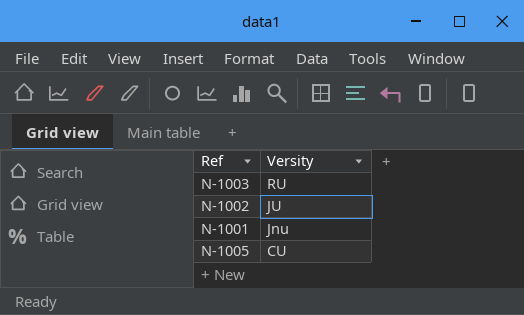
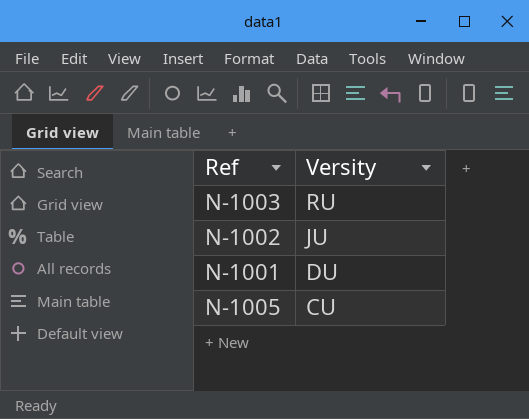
N-1001 | Versity: Jnu -> DU

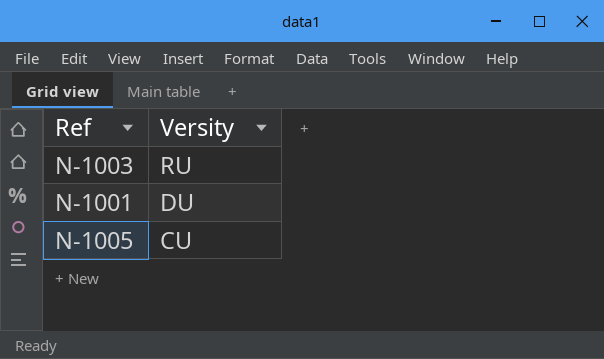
row N-1002: JU -> none

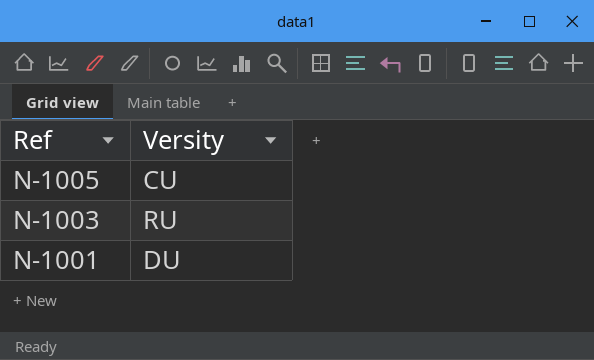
row order: Versity descending -> Ref descending

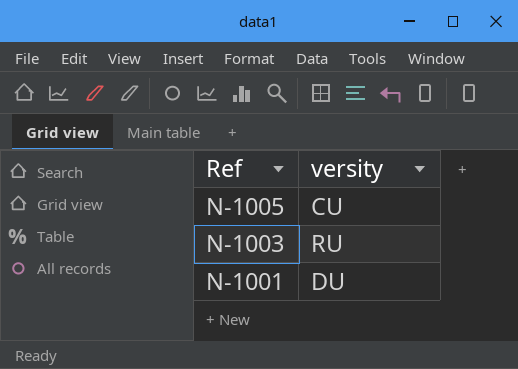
column name: Versity -> versity

